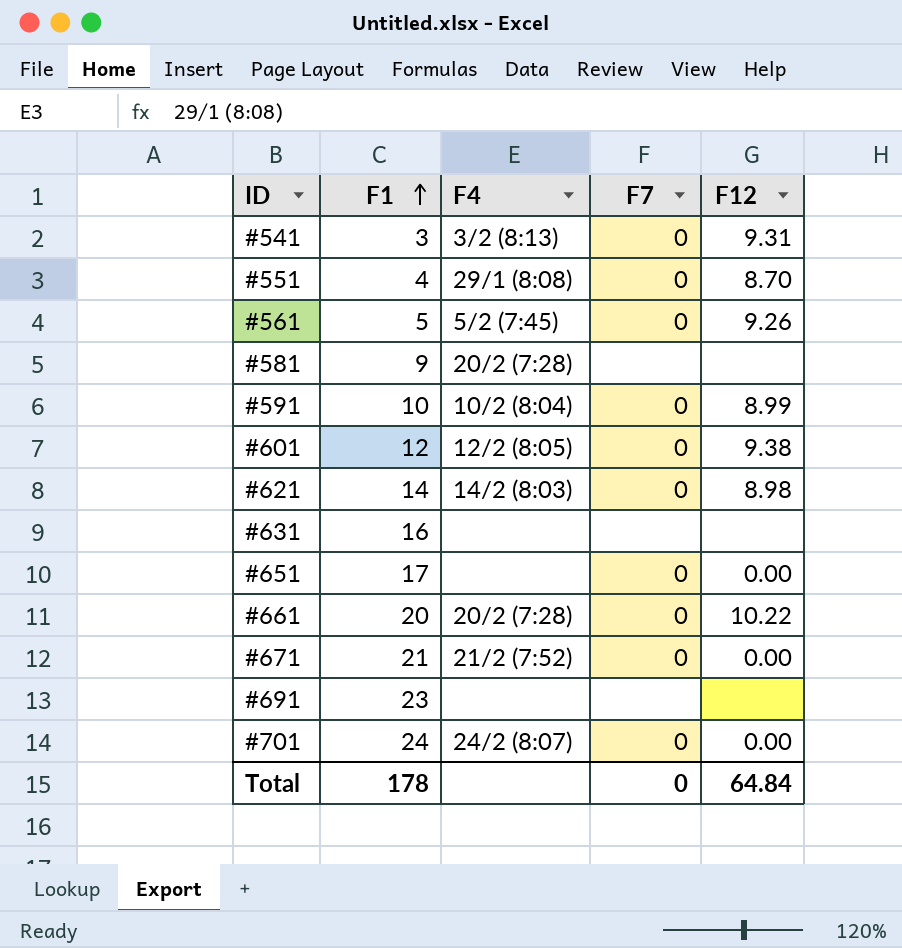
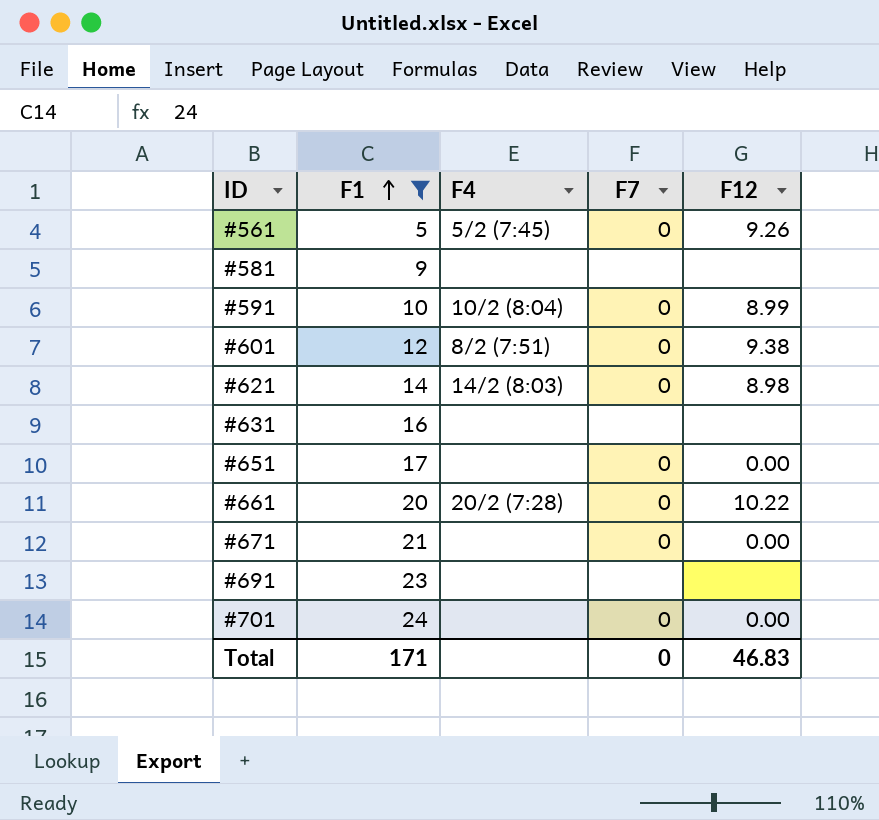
filter: none -> F1 >= 5
#581 | F4: 20/2 (7:28) -> none
#601 | F4: 12/2 (8:05) -> 8/2 (7:51)
#671 | F4: 21/2 (7:52) -> none
#701 | F4: 24/2 (8:07) -> none
Total | F1: 178 -> 171
Total | F12: 64.84 -> 46.83

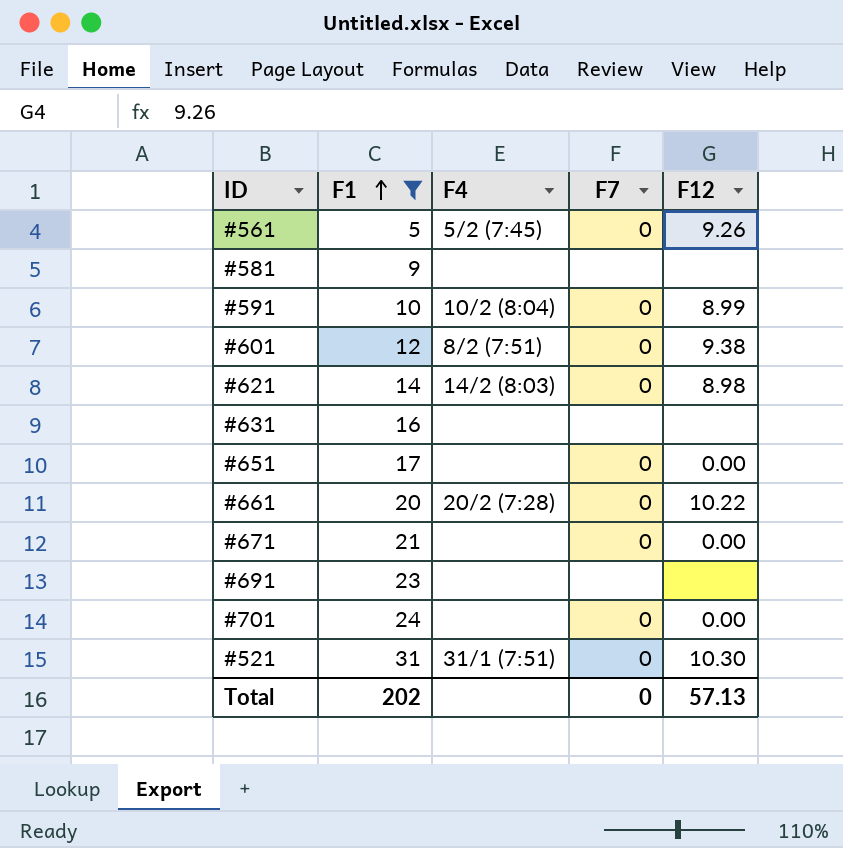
row #521: none -> 31 | 31/1 (7:51) | 0 | 10.30
Total | F1: 171 -> 202
Total | F12: 46.83 -> 57.13

